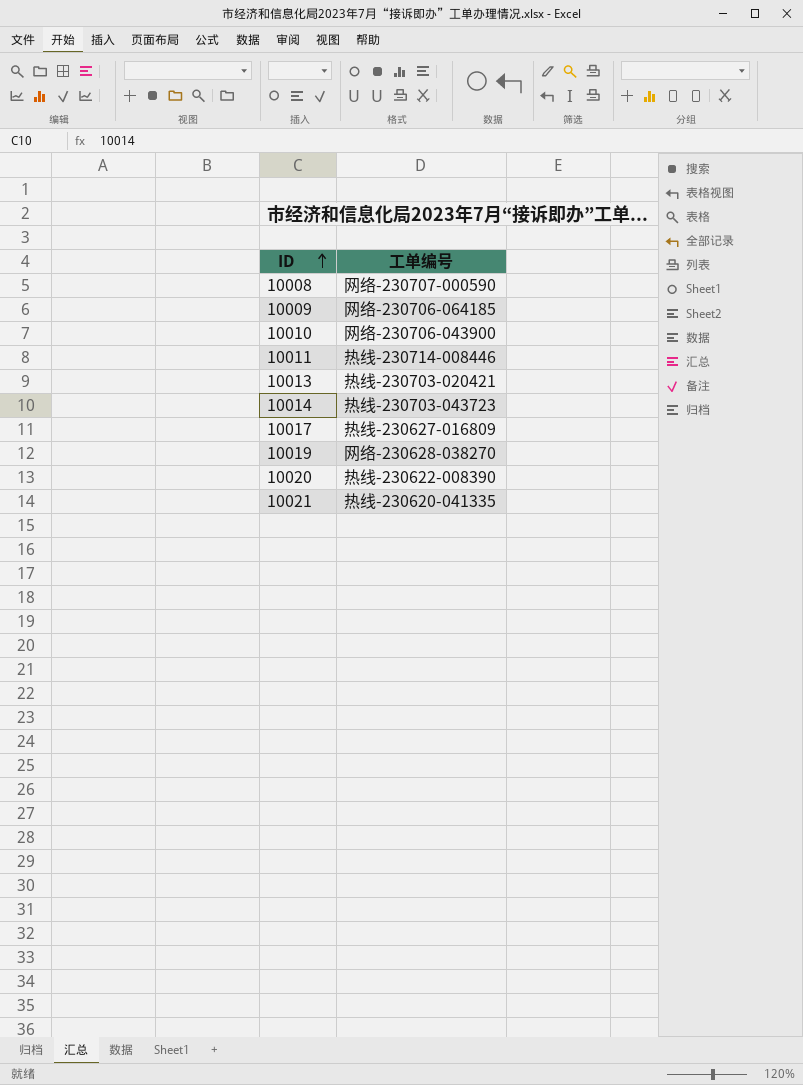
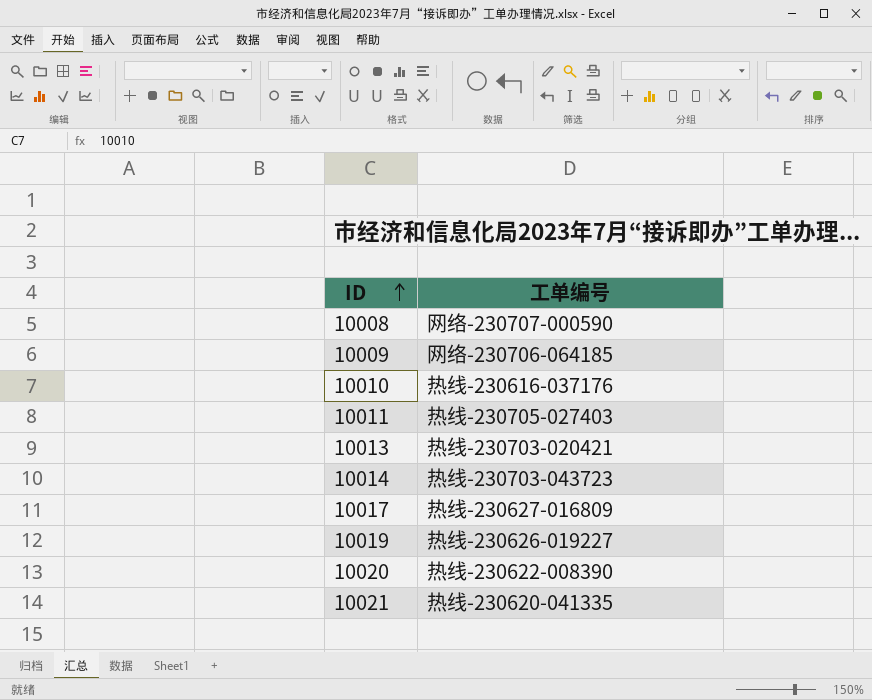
10010 | 工单编号: 网络-230706-043900 -> 热线-230616-037176
10011 | 工单编号: 热线-230714-008446 -> 热线-230705-027403
10019 | 工单编号: 网络-230628-038270 -> 热线-230626-019227

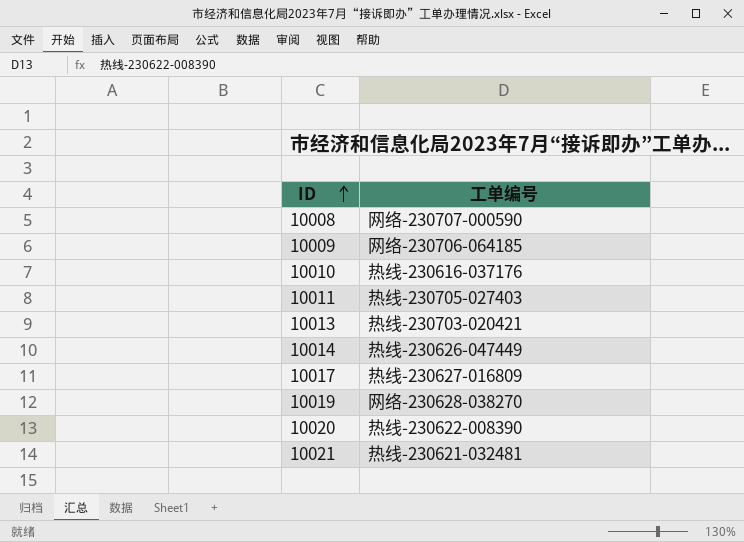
10014 | 工单编号: 热线-230703-043723 -> 热线-230626-047449
10019 | 工单编号: 热线-230626-019227 -> 网络-230628-038270
10021 | 工单编号: 热线-230620-041335 -> 热线-230621-032481

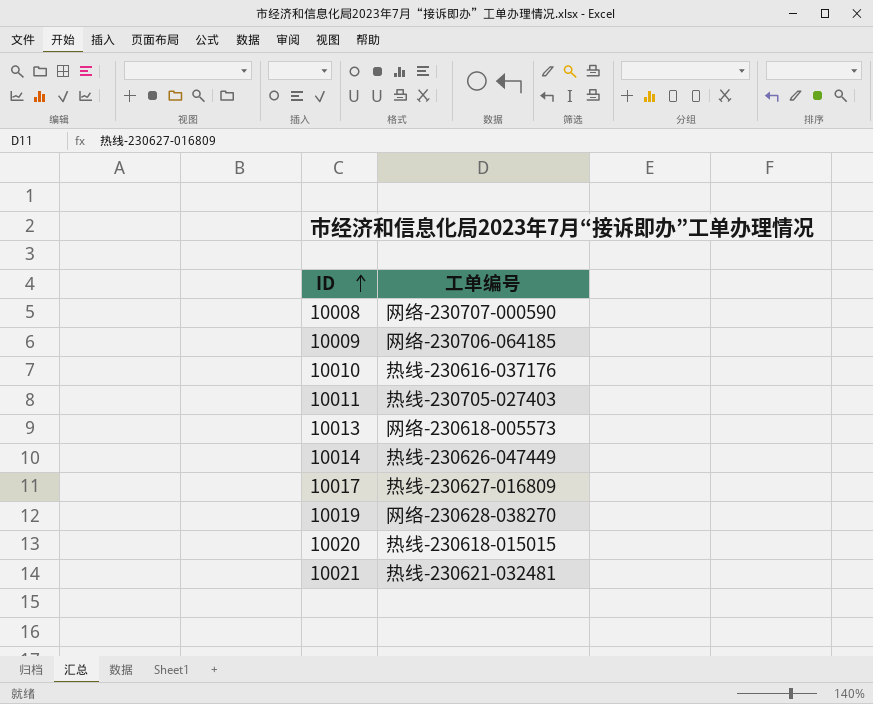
10013 | 工单编号: 热线-230703-020421 -> 网络-230618-005573
10020 | 工单编号: 热线-230622-008390 -> 热线-230618-015015

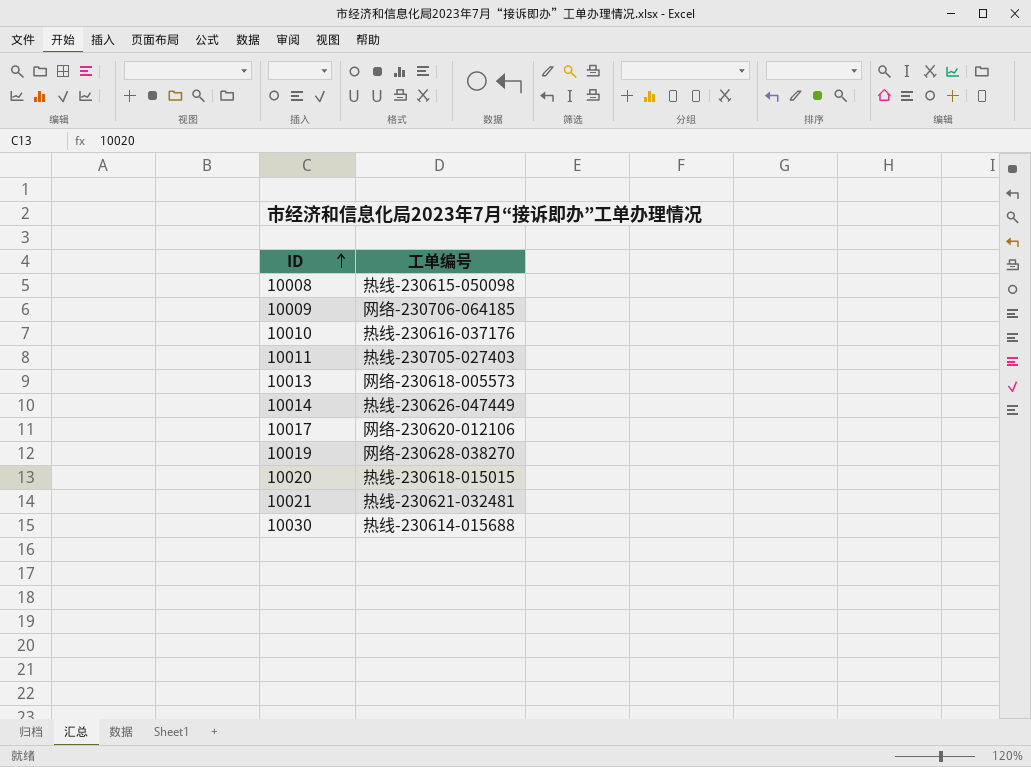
10008 | 工单编号: 网络-230707-000590 -> 热线-230615-050098
10017 | 工单编号: 热线-230627-016809 -> 网络-230620-012106
row 10030: none -> 热线-230614-015688

